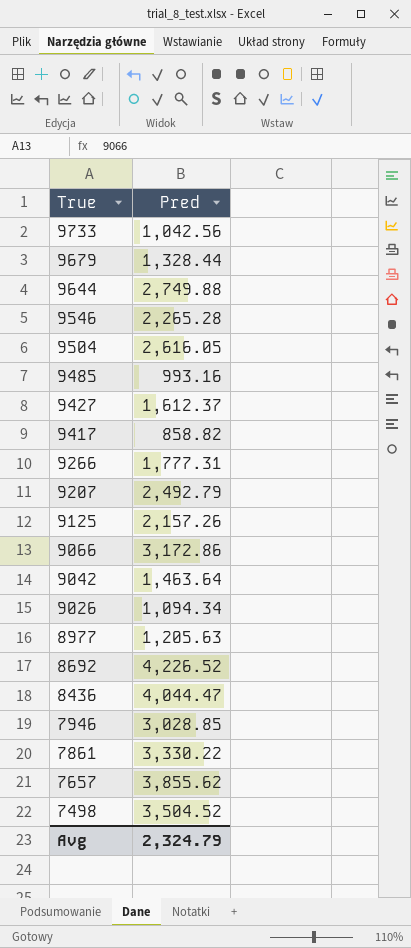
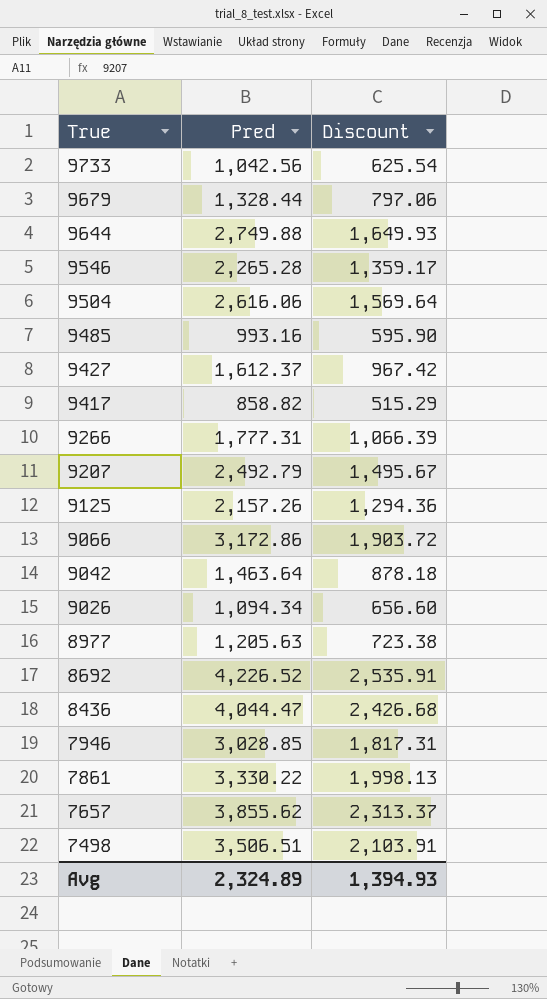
column Discount | formula: none -> [Pred] * 0.6
9504 | Pred: 2,616.05 -> 2,616.06
7498 | Pred: 3,504.52 -> 3,506.51
Avg | Pred: 2,324.79 -> 2,324.89

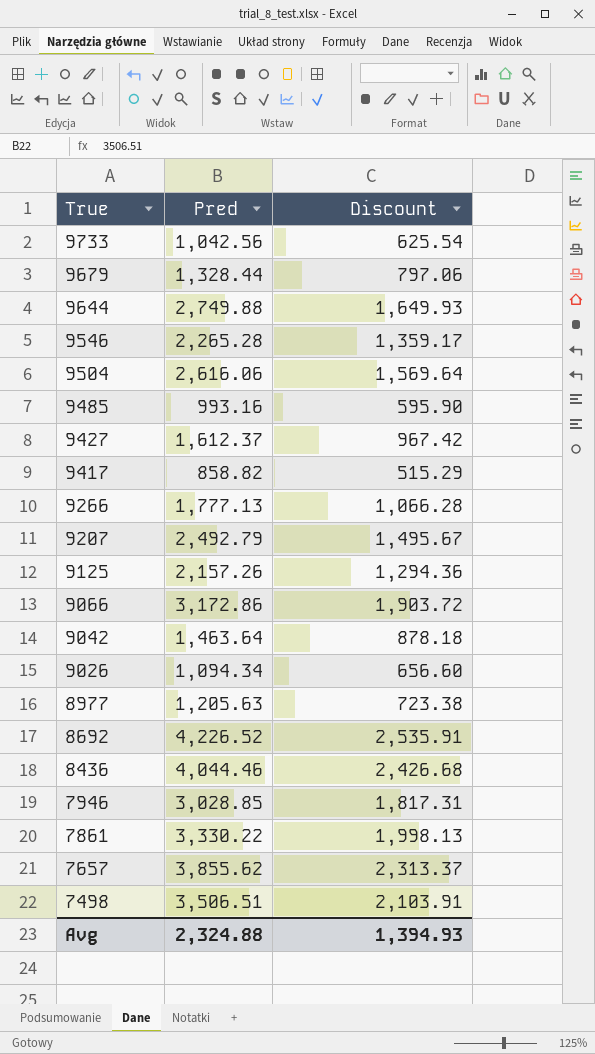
9266 | Pred: 1,777.31 -> 1,777.13
9266 | Discount: 1,066.39 -> 1,066.28
8436 | Pred: 4,044.47 -> 4,044.46
Avg | Pred: 2,324.89 -> 2,324.88

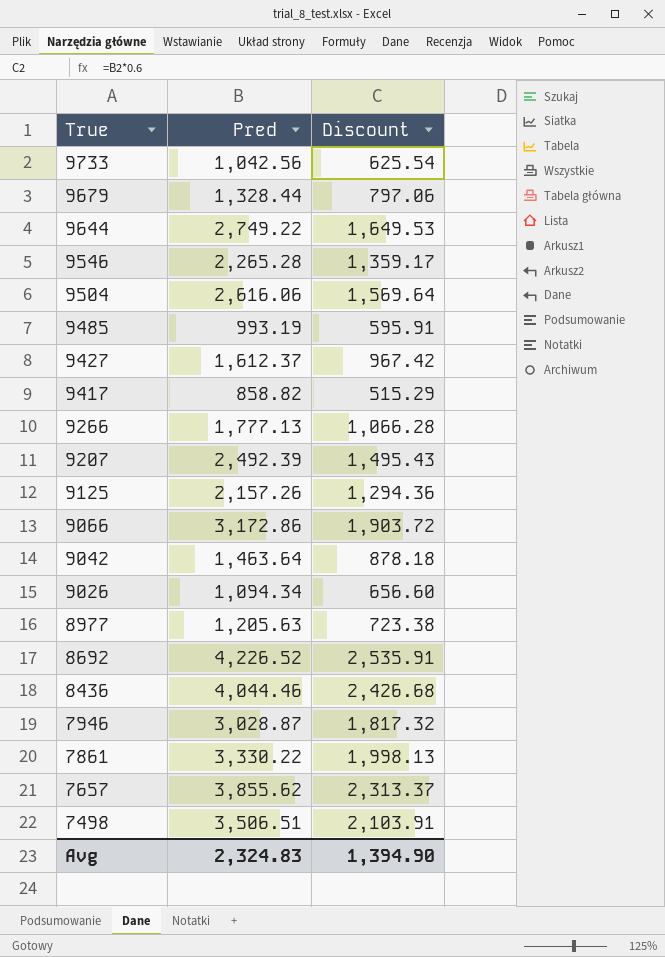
9644 | Pred: 2,749.88 -> 2,749.22
9644 | Discount: 1,649.93 -> 1,649.53
9485 | Pred: 993.16 -> 993.19
9485 | Discount: 595.90 -> 595.91
9207 | Pred: 2,492.79 -> 2,492.39
9207 | Discount: 1,495.67 -> 1,495.43
7946 | Pred: 3,028.85 -> 3,028.87
7946 | Discount: 1,817.31 -> 1,817.32
Avg | Pred: 2,324.88 -> 2,324.83
Avg | Discount: 1,394.93 -> 1,394.90

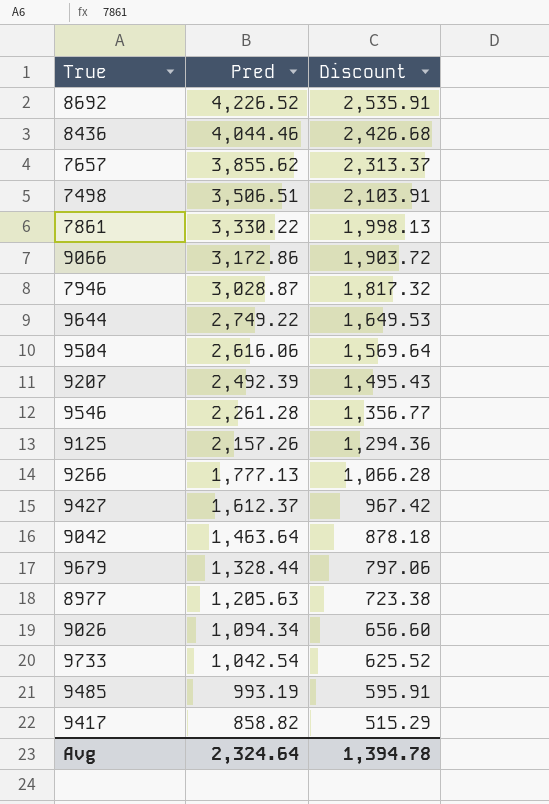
row order: True descending -> Pred descending
9546 | Pred: 2,265.28 -> 2,261.28
9546 | Discount: 1,359.17 -> 1,356.77
9733 | Pred: 1,042.56 -> 1,042.54
9733 | Discount: 625.54 -> 625.52
Avg | Pred: 2,324.83 -> 2,324.64
Avg | Discount: 1,394.90 -> 1,394.78

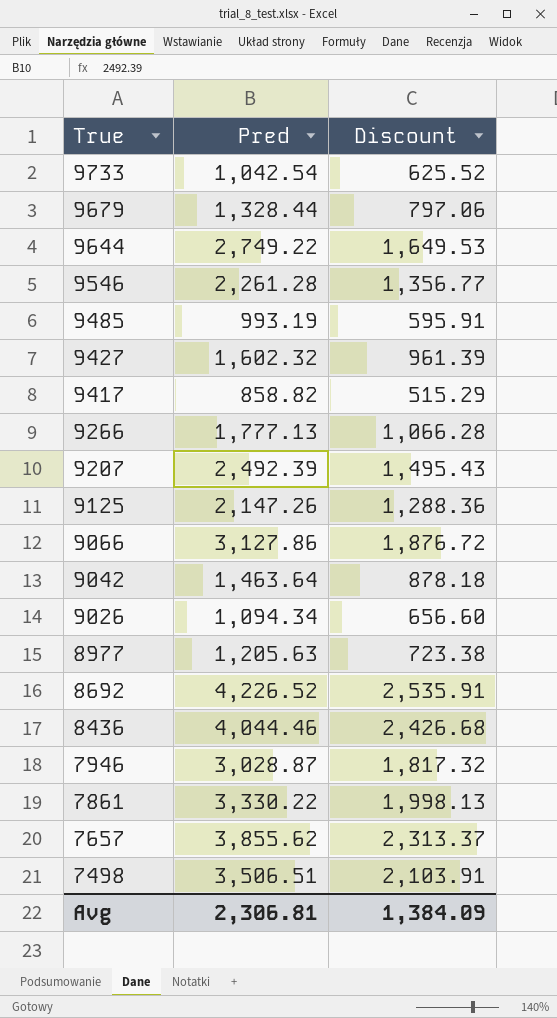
row order: Pred descending -> True descending
row 9504: 2,616.06 | 1,569.64 -> none
9427 | Pred: 1,612.37 -> 1,602.32
9427 | Discount: 967.42 -> 961.39
9125 | Pred: 2,157.26 -> 2,147.26
9125 | Discount: 1,294.36 -> 1,288.36
9066 | Pred: 3,172.86 -> 3,127.86
9066 | Discount: 1,903.72 -> 1,876.72
Avg | Pred: 2,324.64 -> 2,306.81
Avg | Discount: 1,394.78 -> 1,384.09

